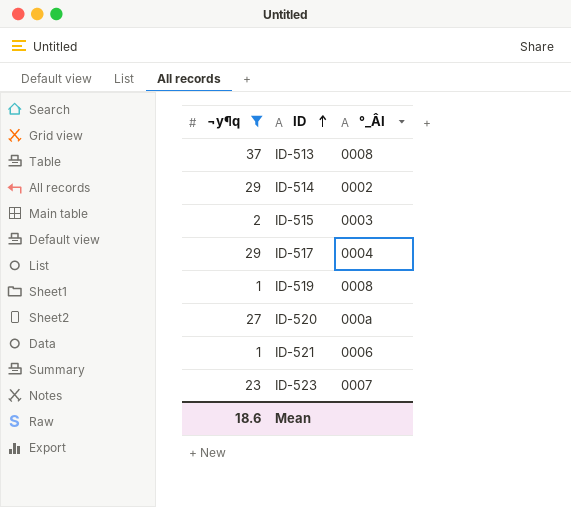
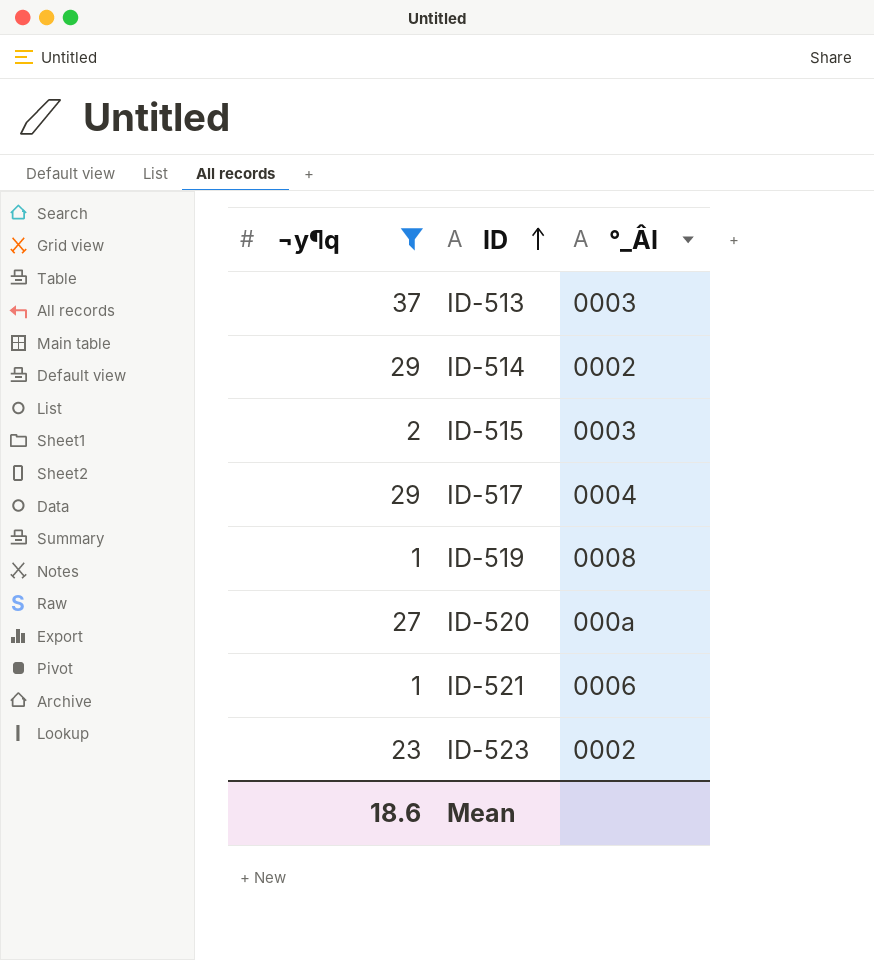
ID-513 | °_ÂI: 0008 -> 0003
ID-523 | °_ÂI: 0007 -> 0002

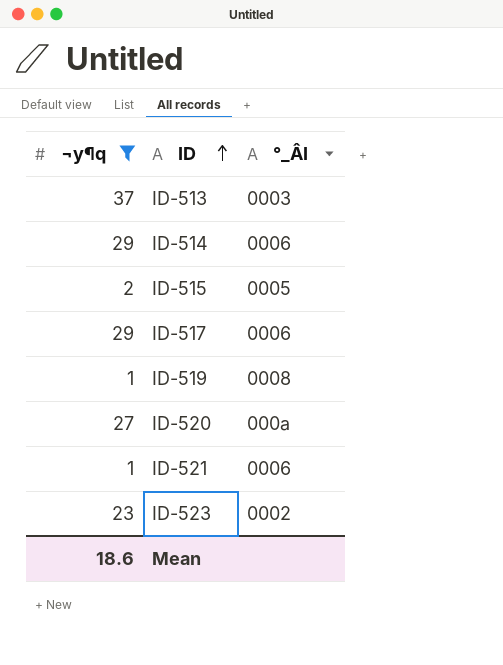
ID-514 | °_ÂI: 0002 -> 0006
ID-515 | °_ÂI: 0003 -> 0005
ID-517 | °_ÂI: 0004 -> 0006

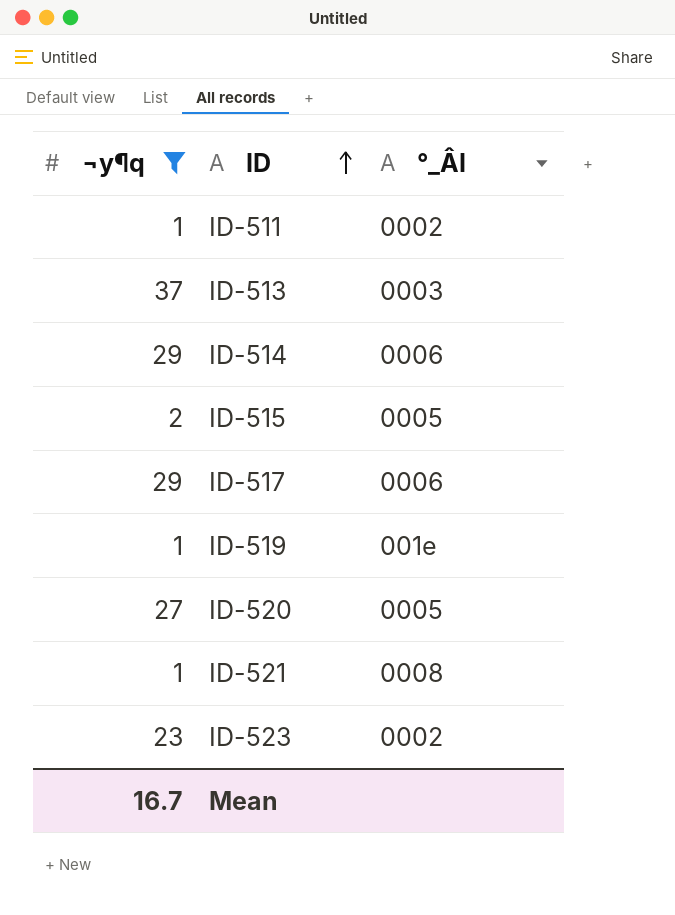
row ID-511: none -> 1 | 0002
ID-519 | °_ÂI: 0008 -> 001e
ID-520 | °_ÂI: 000a -> 0005
ID-521 | °_ÂI: 0006 -> 0008
Mean | ¬y¶q: 18.6 -> 16.7

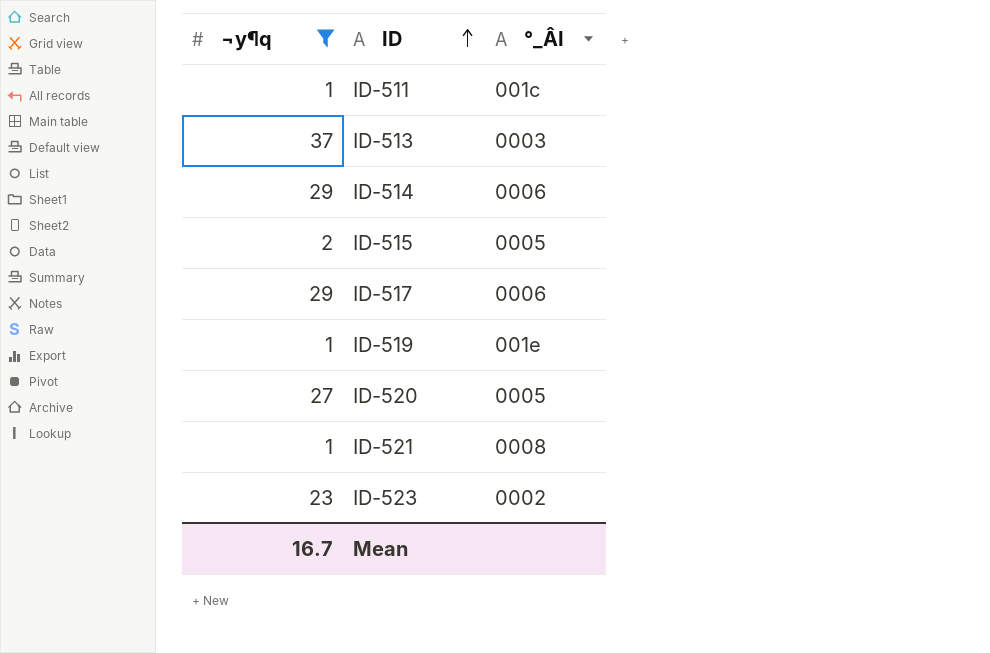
ID-511 | °_ÂI: 0002 -> 001c

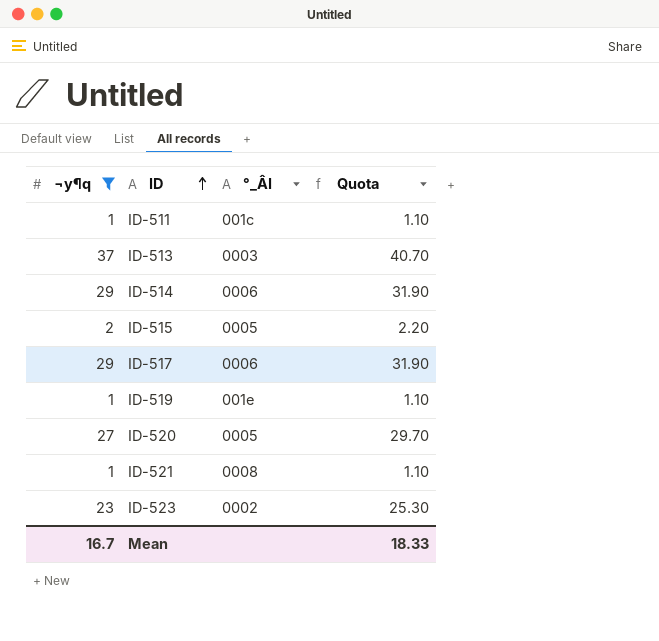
column Quota | formula: none -> [¬y¶q] * 1.1

